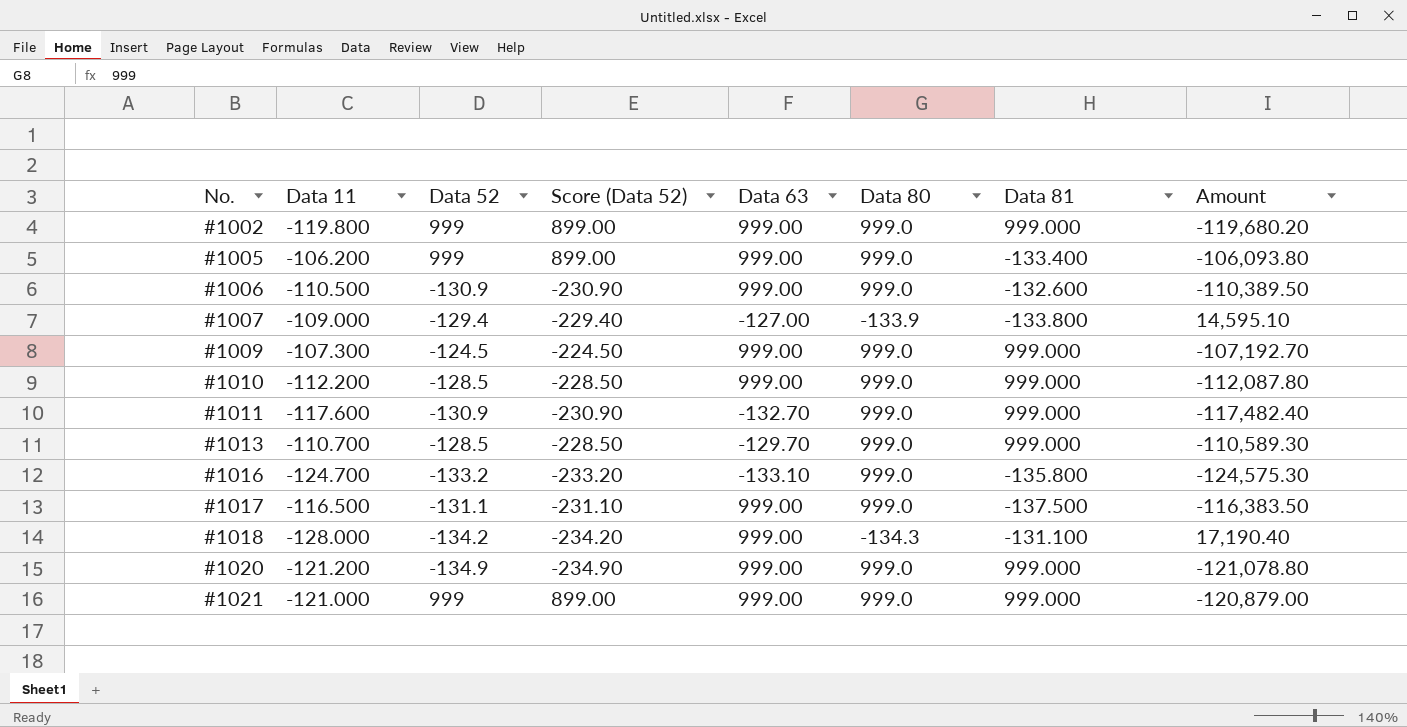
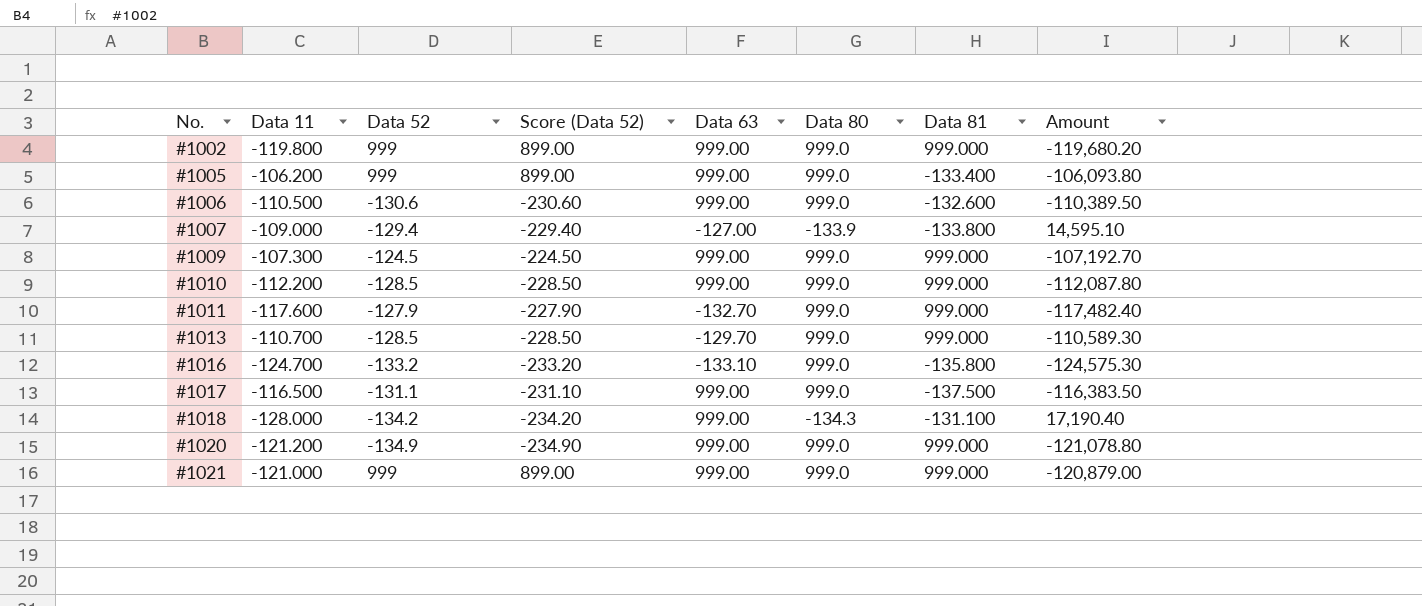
#1006 | Data 52: -130.9 -> -130.6
#1006 | Score (Data 52): -230.90 -> -230.60
#1011 | Data 52: -130.9 -> -127.9
#1011 | Score (Data 52): -230.90 -> -227.90

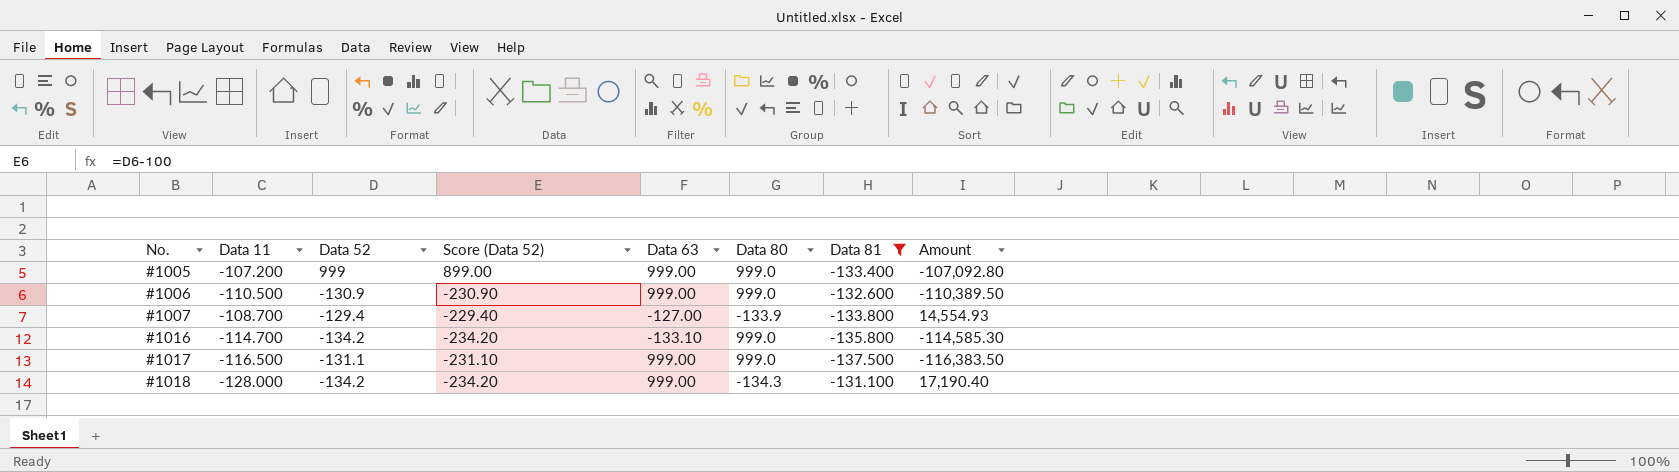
filter: none -> Data 81 != 999.000
#1005 | Data 11: -106.200 -> -107.200
#1005 | Amount: -106,093.80 -> -107,092.80
#1006 | Data 52: -130.6 -> -130.9
#1006 | Score (Data 52): -230.60 -> -230.90
#1007 | Data 11: -109.000 -> -108.700
#1007 | Amount: 14,595.10 -> 14,554.93
#1016 | Data 11: -124.700 -> -114.700
#1016 | Data 52: -133.2 -> -134.2
#1016 | Score (Data 52): -233.20 -> -234.20
#1016 | Amount: -124,575.30 -> -114,585.30

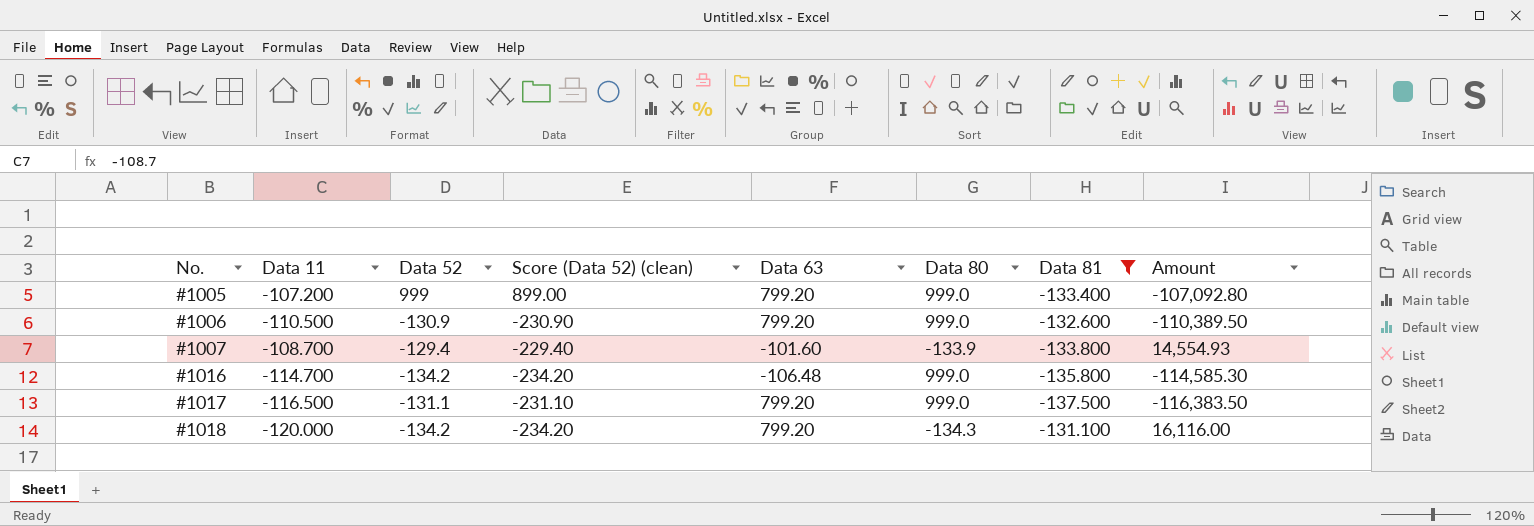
column name: Score (Data 52) -> Score (Data 52) (clean)
#1005 | Data 63: 999.00 -> 799.20
#1006 | Data 63: 999.00 -> 799.20
#1007 | Data 63: -127.00 -> -101.60
#1016 | Data 63: -133.10 -> -106.48
#1017 | Data 63: 999.00 -> 799.20
#1018 | Data 11: -128.000 -> -120.000
#1018 | Data 63: 999.00 -> 799.20
#1018 | Amount: 17,190.40 -> 16,116.00

